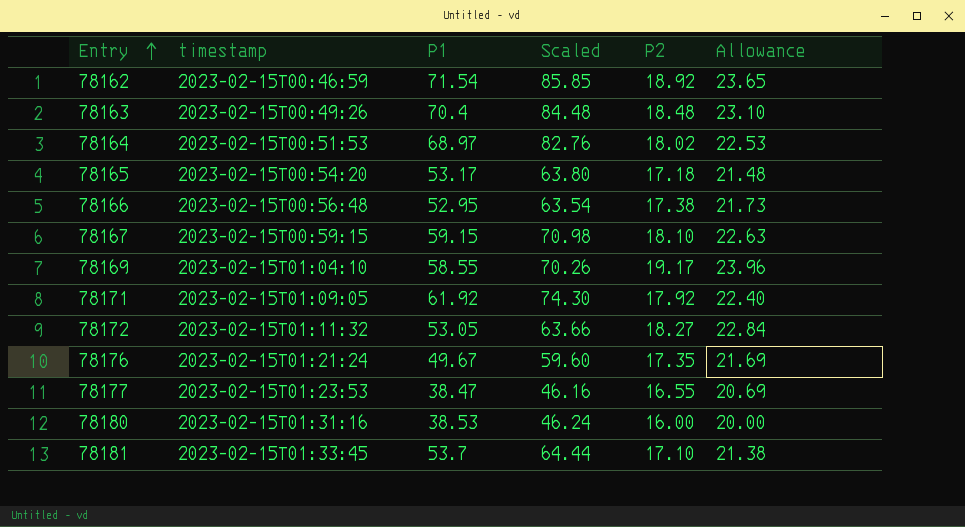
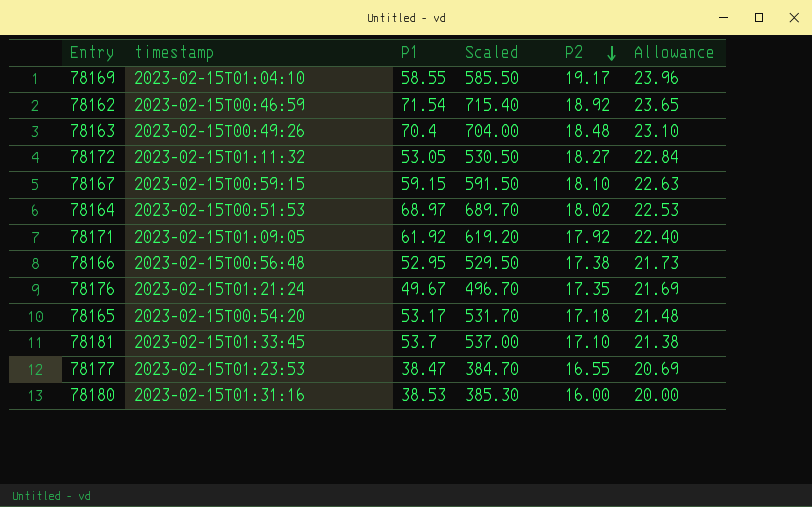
row order: Entry ascending -> P2 descending
column Scaled | formula: [P1] * 1.2 -> [P1] * 10

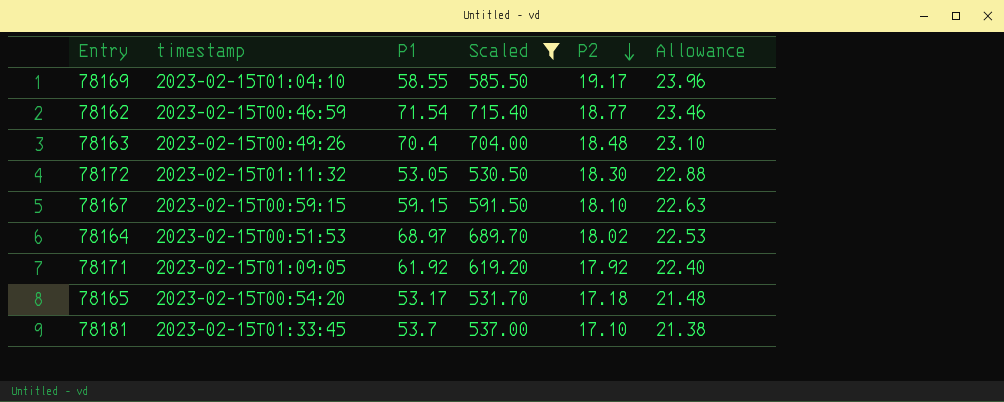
filter: none -> Scaled >= 530.50
78162 | P2: 18.92 -> 18.77
78162 | Allowance: 23.65 -> 23.46
78172 | P2: 18.27 -> 18.30
78172 | Allowance: 22.84 -> 22.88

